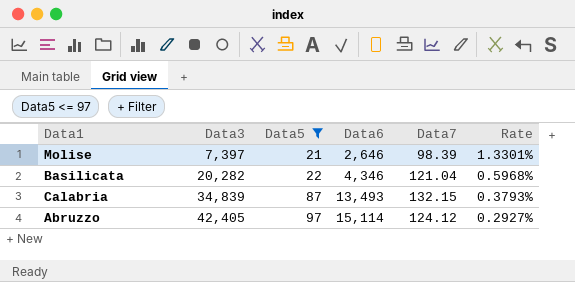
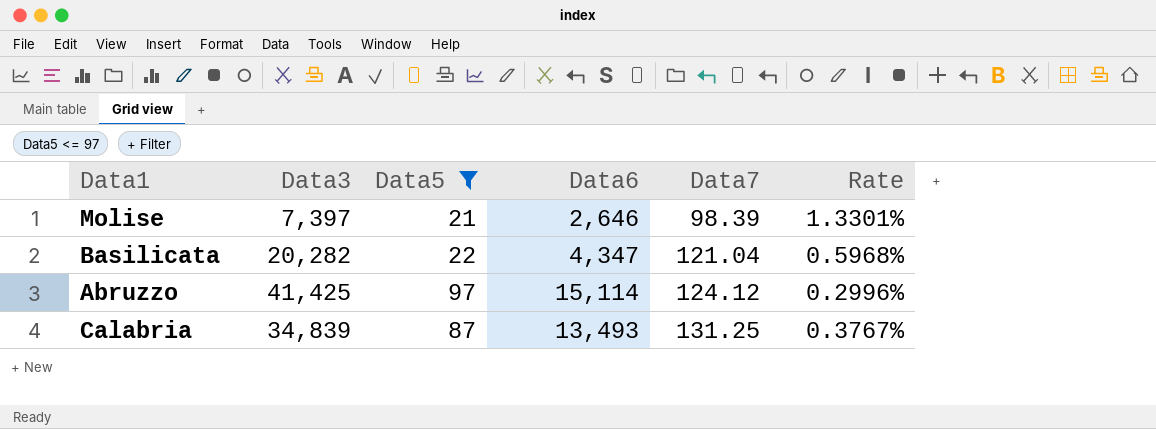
row order: Data3 ascending -> Data7 ascending
Basilicata | Data6: 4,346 -> 4,347
Abruzzo | Data3: 42,405 -> 41,425
Abruzzo | Rate: 0.2927% -> 0.2996%
Calabria | Data7: 132.15 -> 131.25
Calabria | Rate: 0.3793% -> 0.3767%

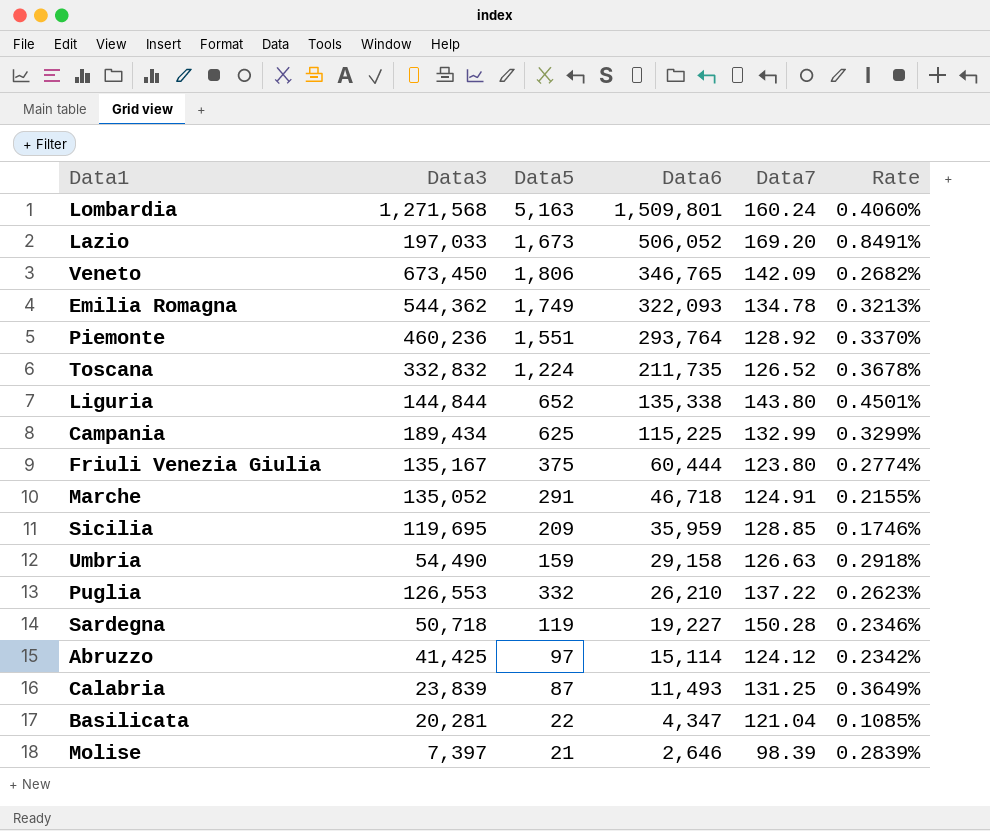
filter: Data5 <= 97 -> none
row order: Data7 ascending -> Data6 descending
column Rate | formula: [Data7] / [Data3] -> [Data5] / [Data3]
Calabria | Data3: 34,839 -> 23,839
Calabria | Data6: 13,493 -> 11,493
Basilicata | Data3: 20,282 -> 20,281

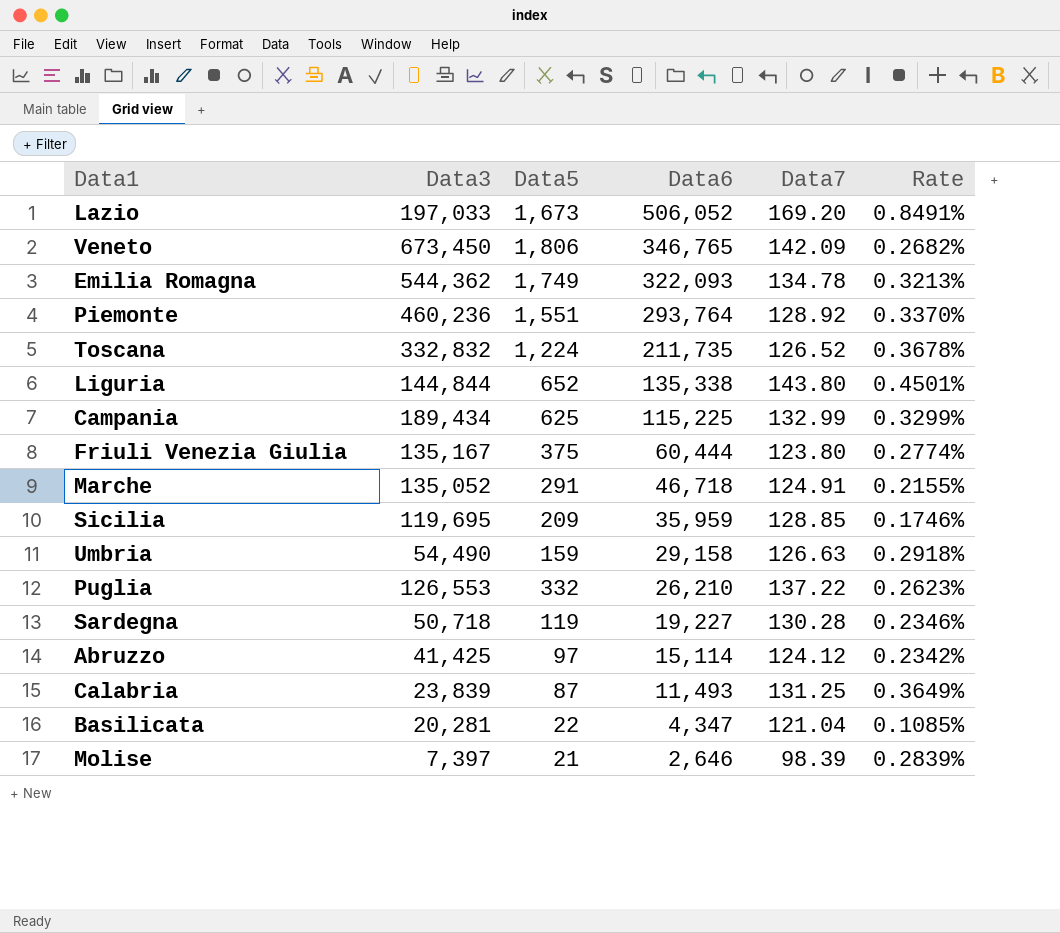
row Lombardia: 1,271,568 | 5,163 | 1,509,801 | 160.24 | 0.4060% -> none
Sardegna | Data7: 150.28 -> 130.28

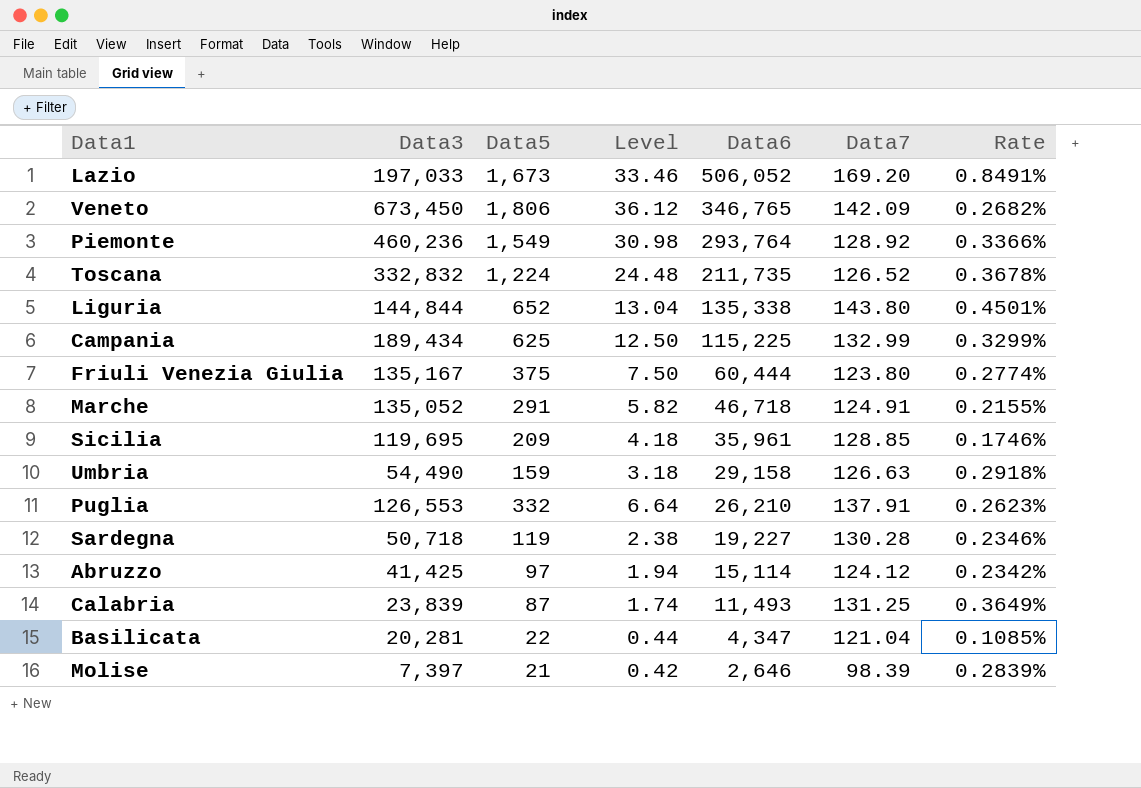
column Level | formula: none -> [Data5] * 0.02
row Emilia Romagna: 544,362 | 1,749 | 322,093 | 134.78 | 0.3213% -> none
Piemonte | Data5: 1,551 -> 1,549
Piemonte | Rate: 0.3370% -> 0.3366%
Sicilia | Data6: 35,959 -> 35,961
Puglia | Data7: 137.22 -> 137.91

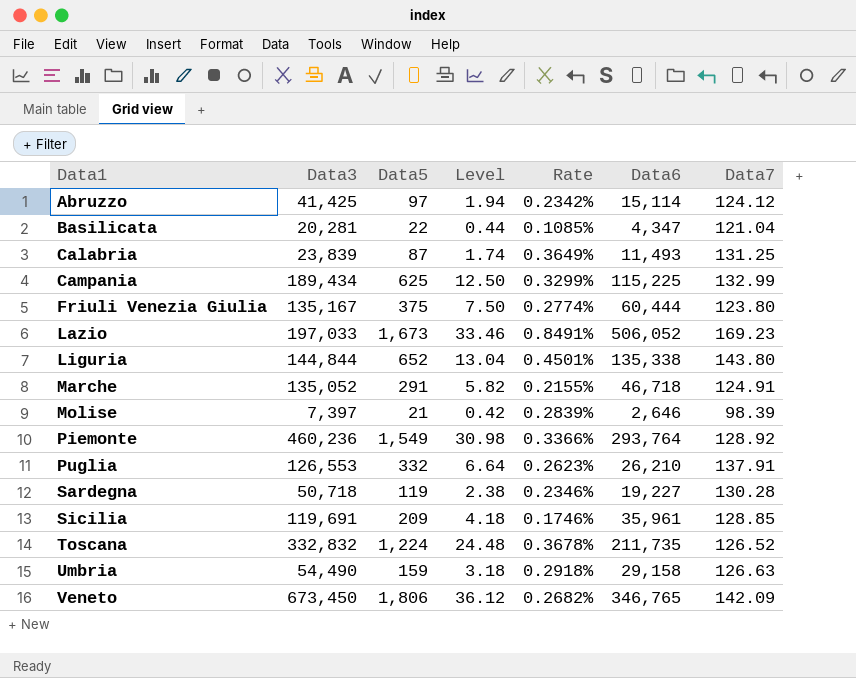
row order: Data6 descending -> Data1 ascending
column Rate | position: 7 -> 5
Lazio | Data7: 169.20 -> 169.23
Sicilia | Data3: 119,695 -> 119,691

